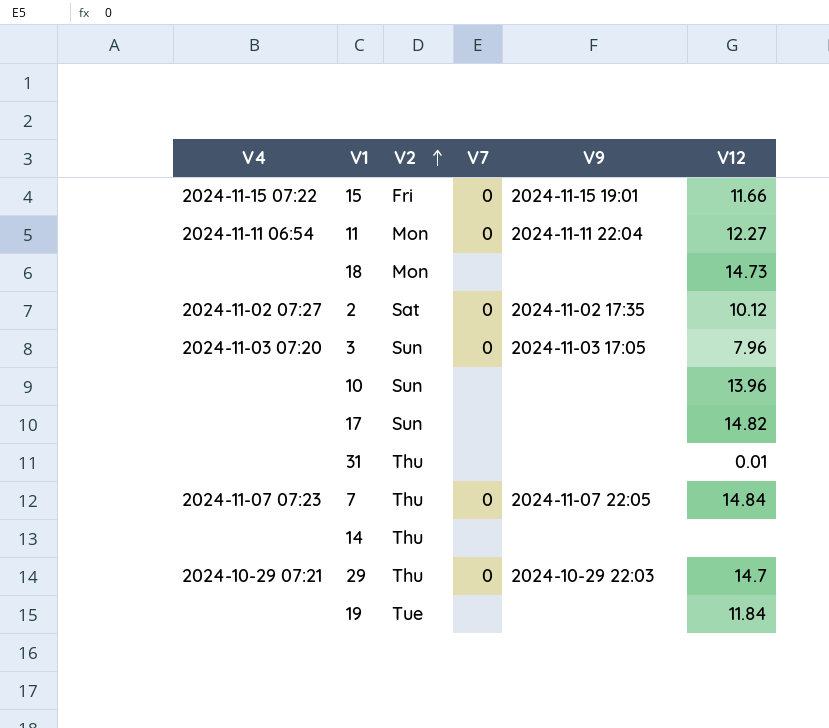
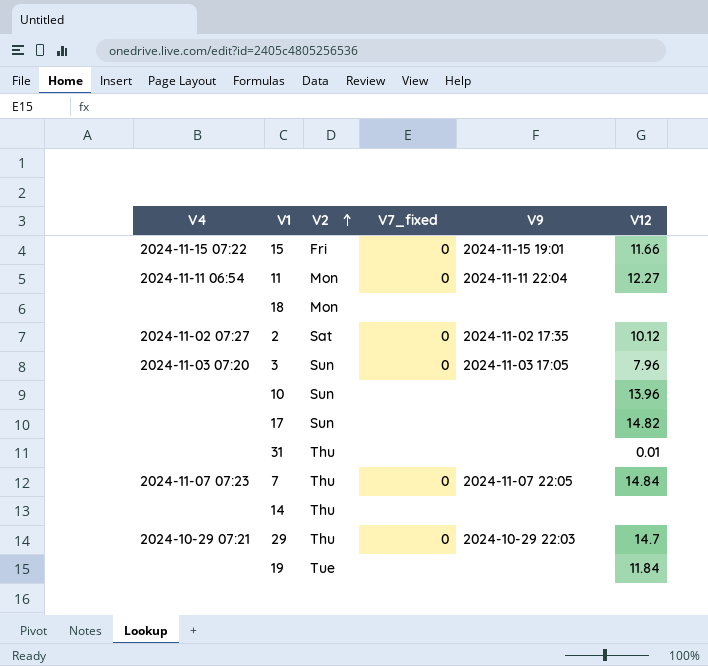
column name: V7 -> V7_fixed
18 | V12: 14.73 -> none

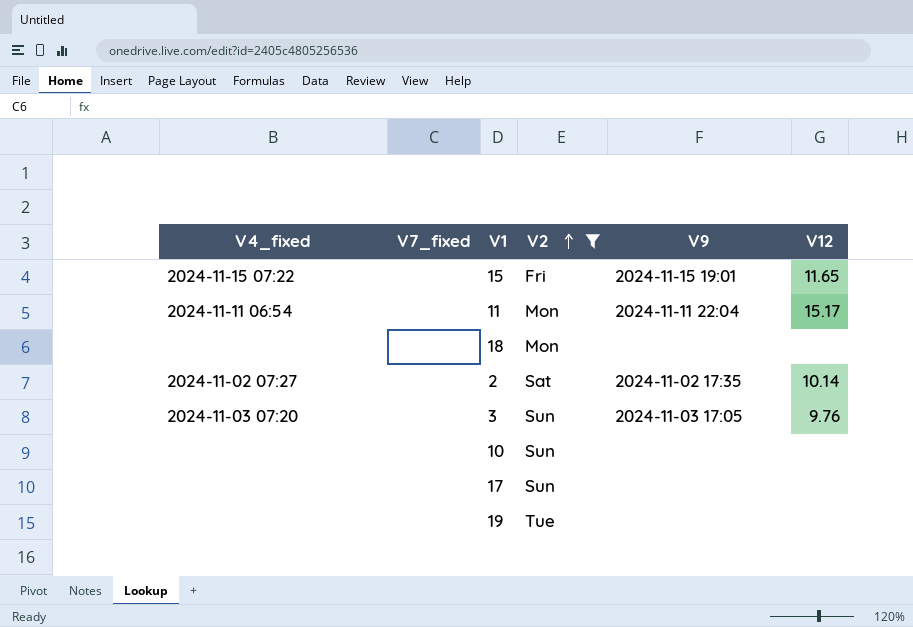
filter: none -> V2 != Thu
column name: V4 -> V4_fixed
column V7_fixed | position: 4 -> 2
15 | V7_fixed: 0 -> none
15 | V12: 11.66 -> 11.65
11 | V7_fixed: 0 -> none
11 | V12: 12.27 -> 15.17
2 | V7_fixed: 0 -> none
2 | V12: 10.12 -> 10.14
3 | V7_fixed: 0 -> none
3 | V12: 7.96 -> 9.76
10 | V12: 13.96 -> none
17 | V12: 14.82 -> none
19 | V12: 11.84 -> none

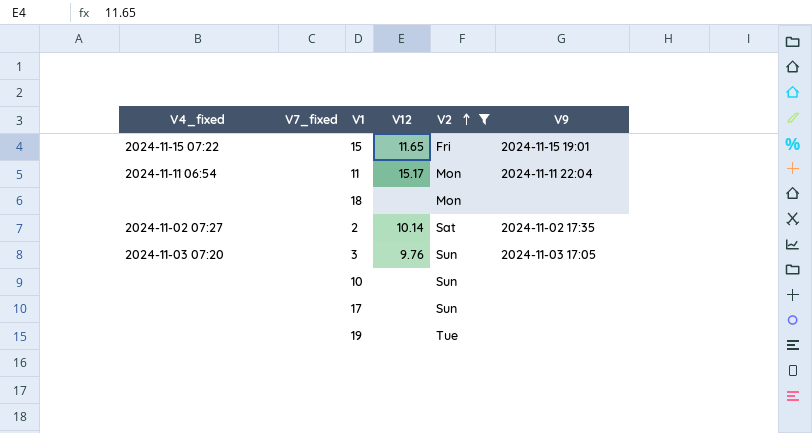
column V12 | position: 6 -> 4

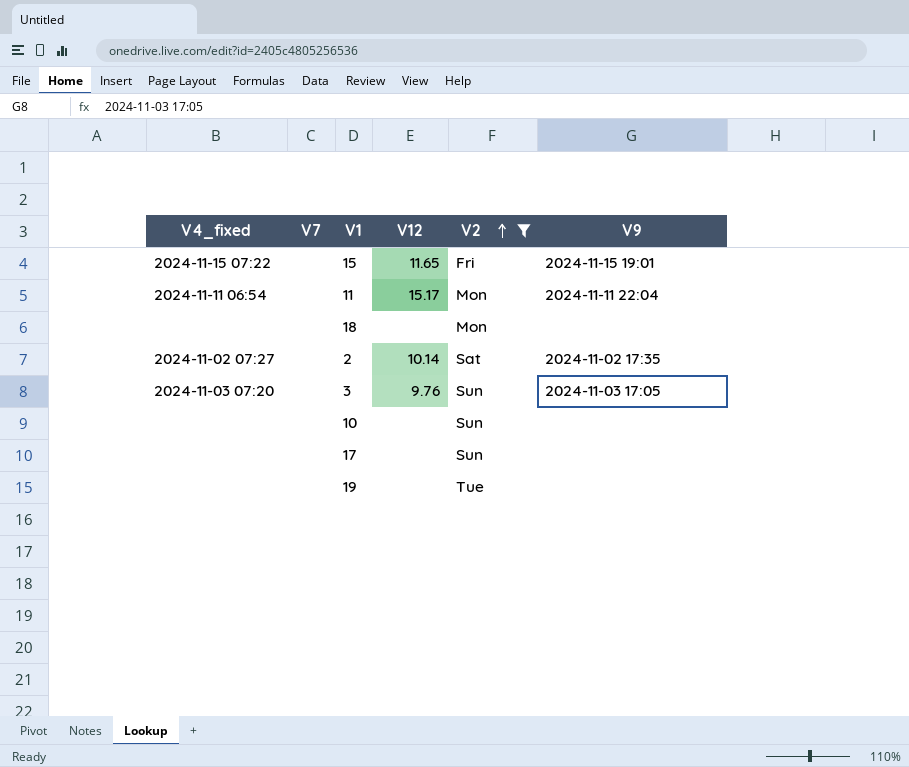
column name: V7_fixed -> V7

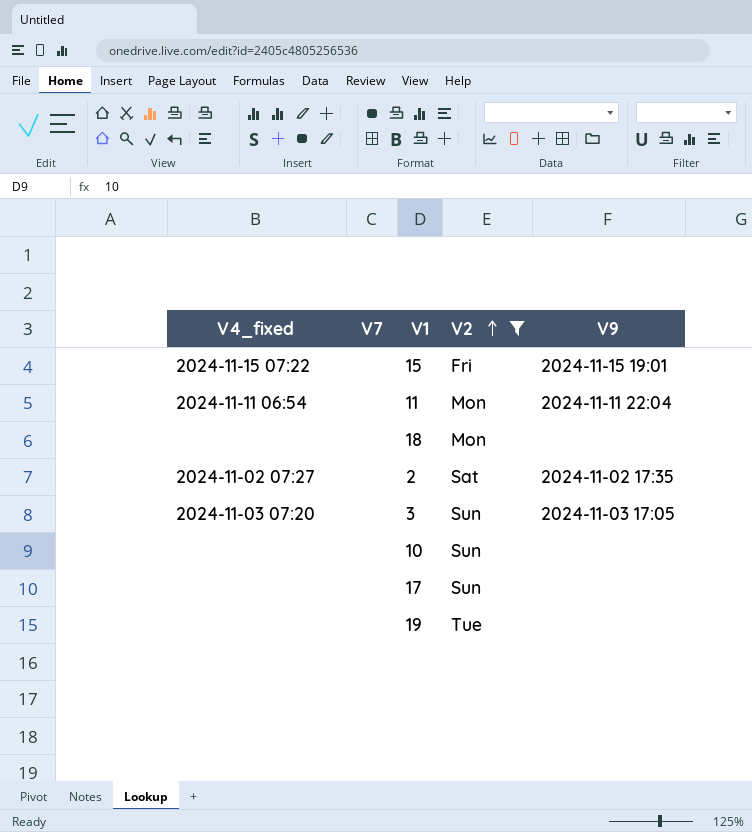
column V12 | position: 4 -> none

